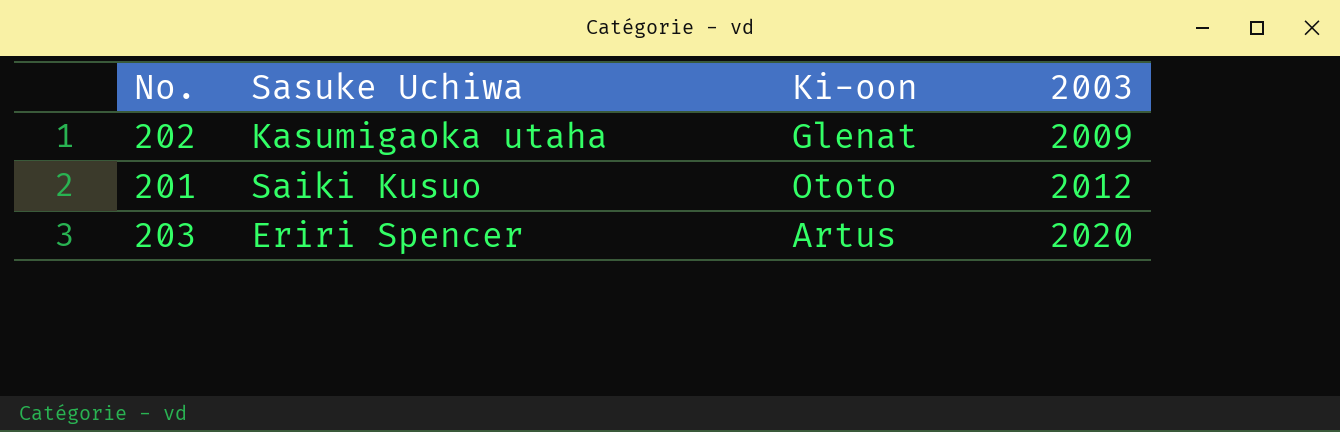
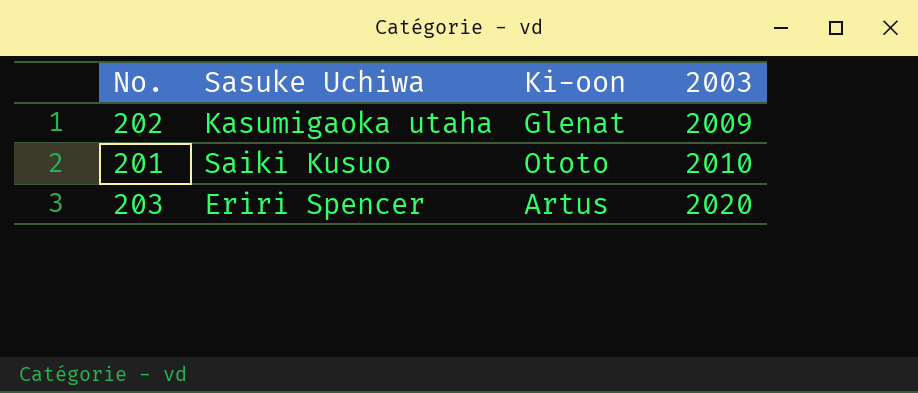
201 | 2003: 2012 -> 2010

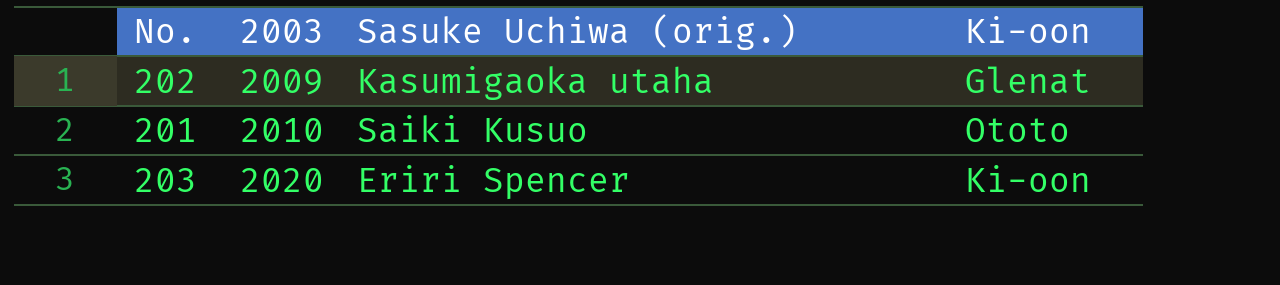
column 2003 | position: 4 -> 2
column name: Sasuke Uchiwa -> Sasuke Uchiwa (orig.)
203 | Ki-oon: Artus -> Ki-oon

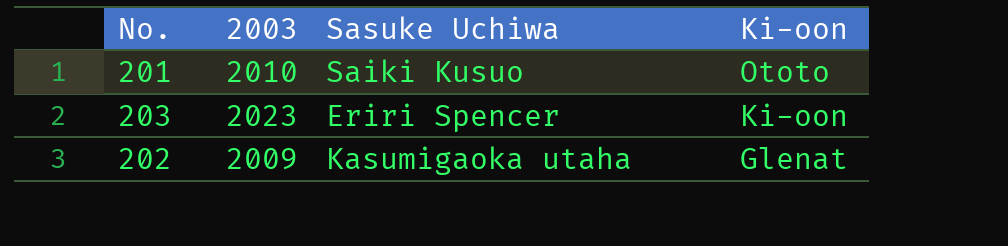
row order: 2003 ascending -> Ki-oon descending
column name: Sasuke Uchiwa (orig.) -> Sasuke Uchiwa
203 | 2003: 2020 -> 2023

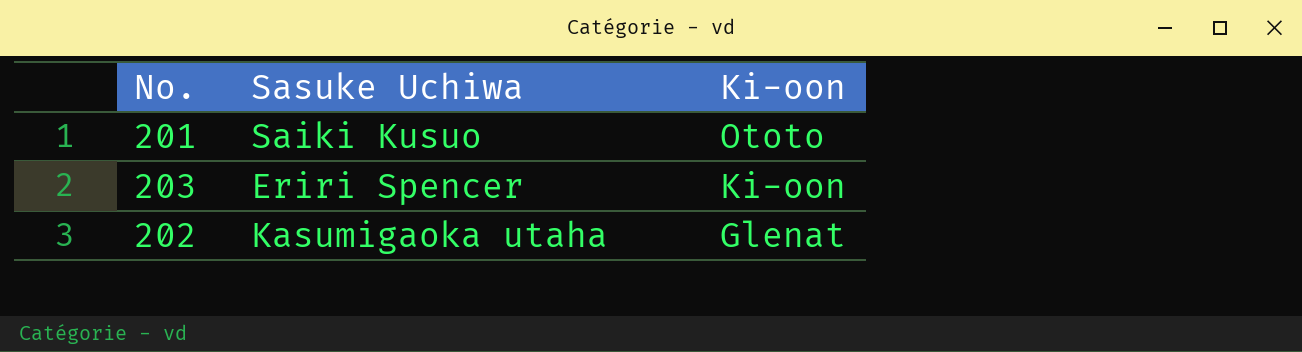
column 2003 | position: 2 -> none

